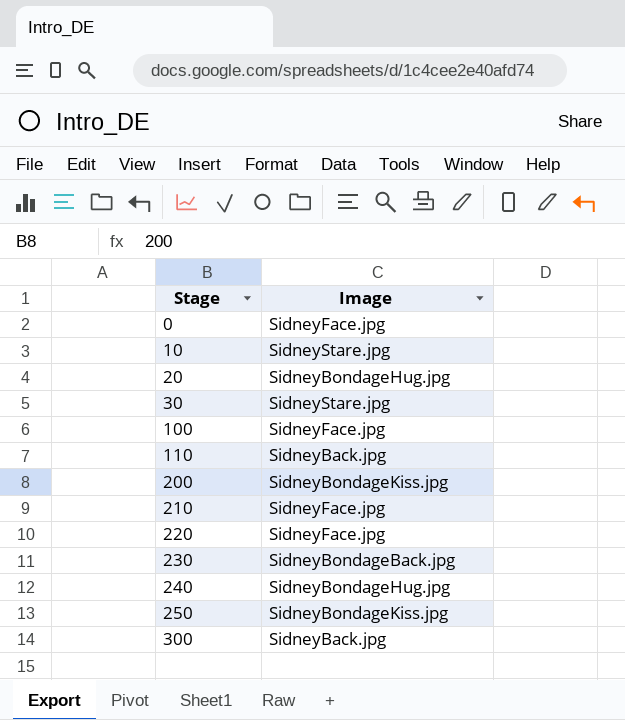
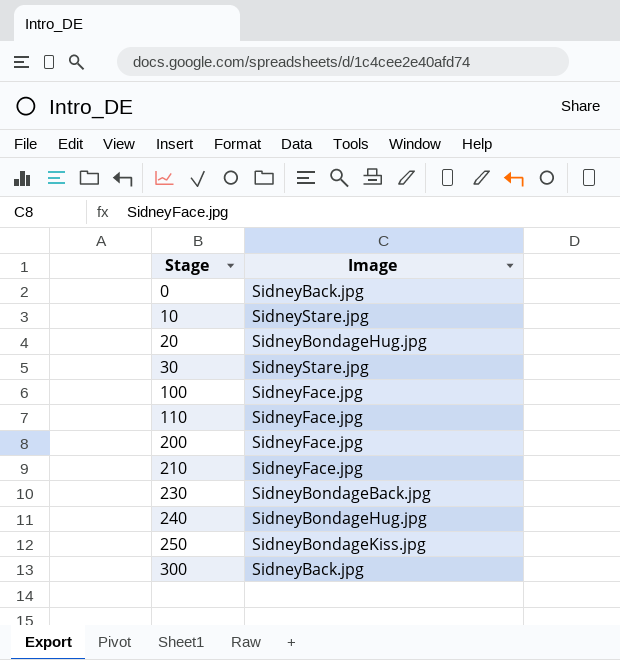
row 220: SidneyFace.jpg -> none
0 | Image: SidneyFace.jpg -> SidneyBack.jpg
110 | Image: SidneyBack.jpg -> SidneyFace.jpg
200 | Image: SidneyBondageKiss.jpg -> SidneyFace.jpg

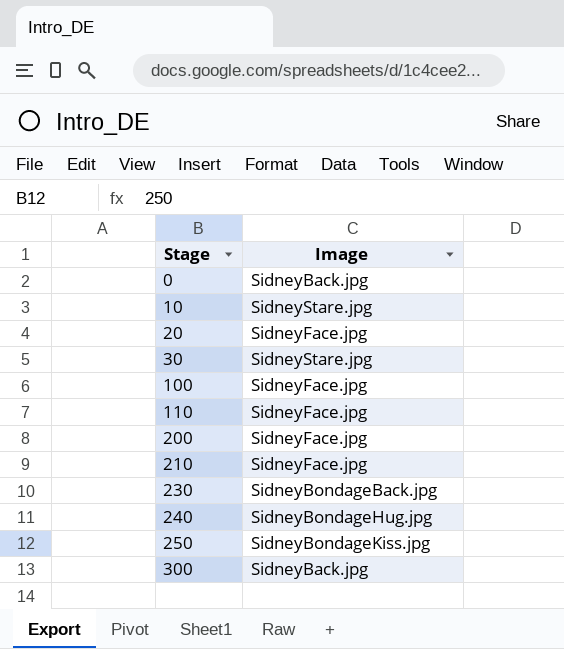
20 | Image: SidneyBondageHug.jpg -> SidneyFace.jpg

